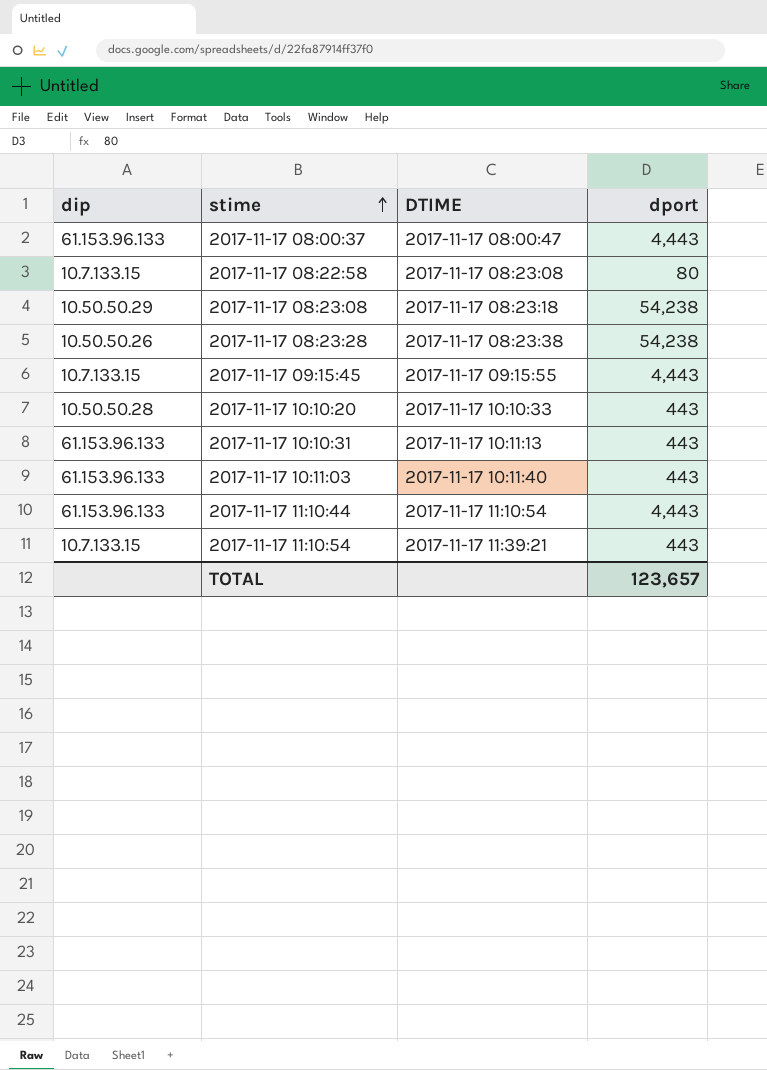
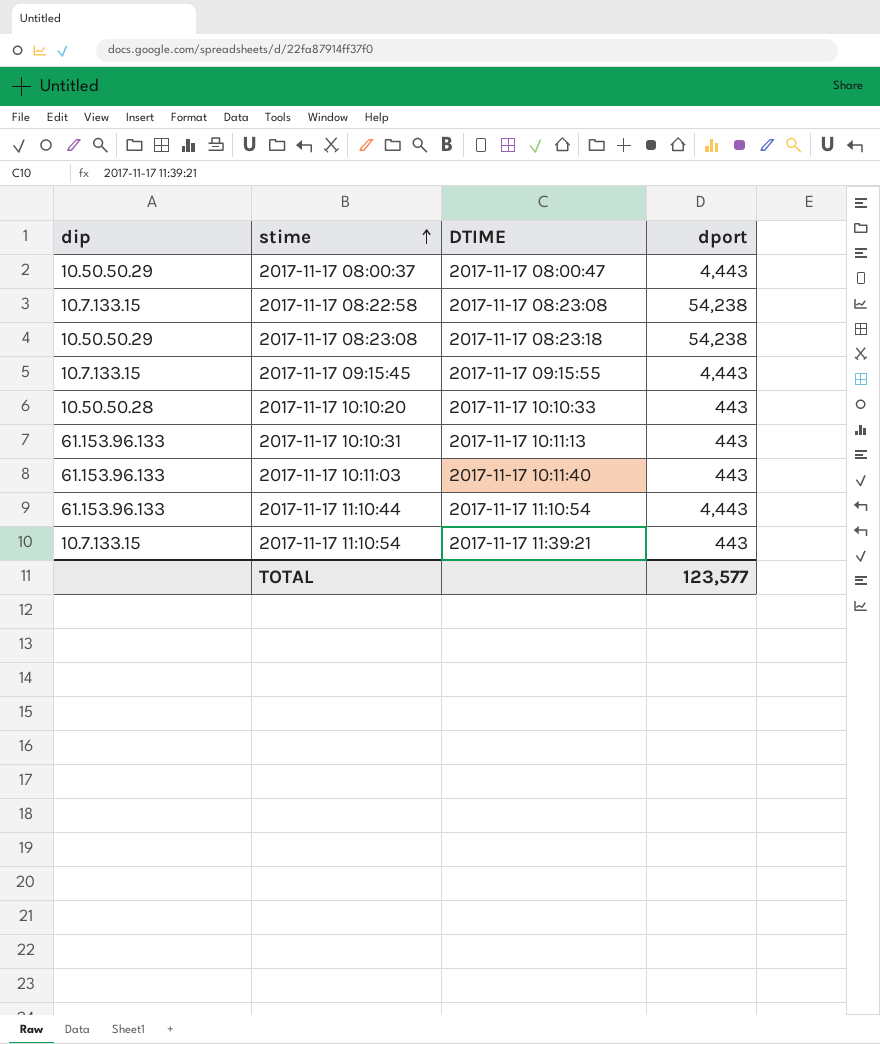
row 2017-11-17 08:23:28: 10.50.50.26 | 2017-11-17 08:23:38 | 54,238 -> none
2017-11-17 08:00:37 | dip: 61.153.96.133 -> 10.50.50.29
2017-11-17 08:22:58 | dport: 80 -> 54,238
TOTAL | dport: 123,657 -> 123,577

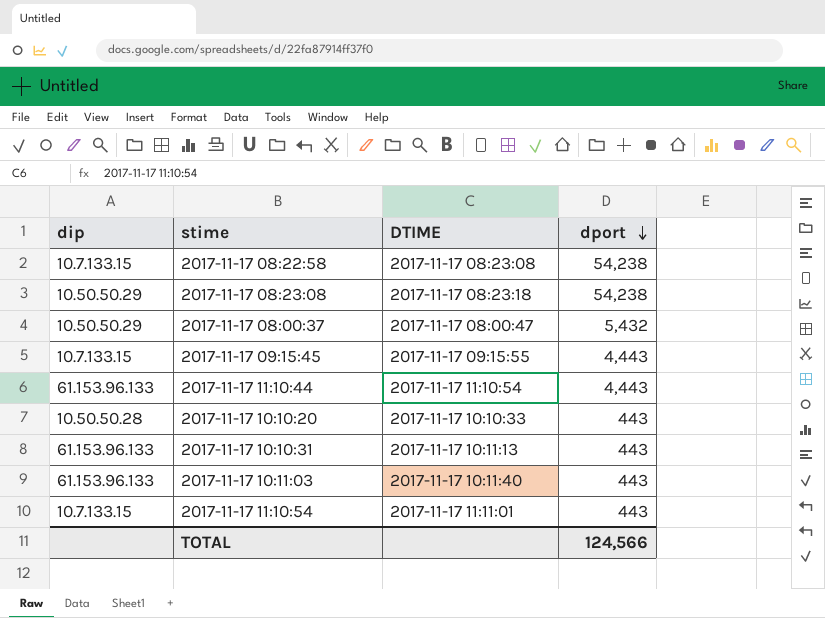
row order: stime ascending -> dport descending
2017-11-17 08:00:37 | dport: 4,443 -> 5,432
2017-11-17 11:10:54 | DTIME: 2017-11-17 11:39:21 -> 2017-11-17 11:11:01
TOTAL | dport: 123,577 -> 124,566

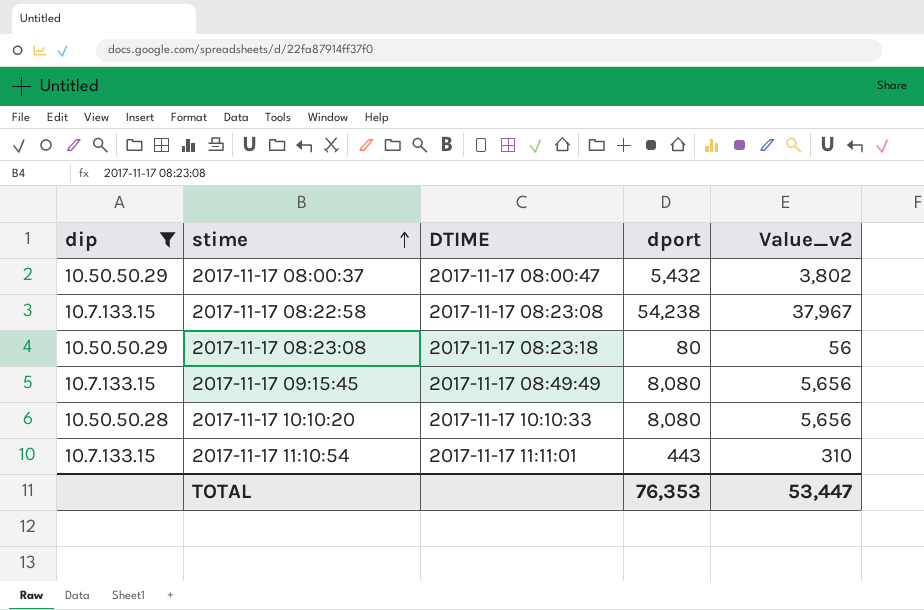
filter: none -> dip != 61.153.96.133
row order: dport descending -> stime ascending
column Value_v2 | formula: none -> [dport] * 0.7
2017-11-17 08:23:08 | dport: 54,238 -> 80
2017-11-17 09:15:45 | DTIME: 2017-11-17 09:15:55 -> 2017-11-17 08:49:49
2017-11-17 09:15:45 | dport: 4,443 -> 8,080
2017-11-17 10:10:20 | dport: 443 -> 8,080
TOTAL | dport: 124,566 -> 76,353

